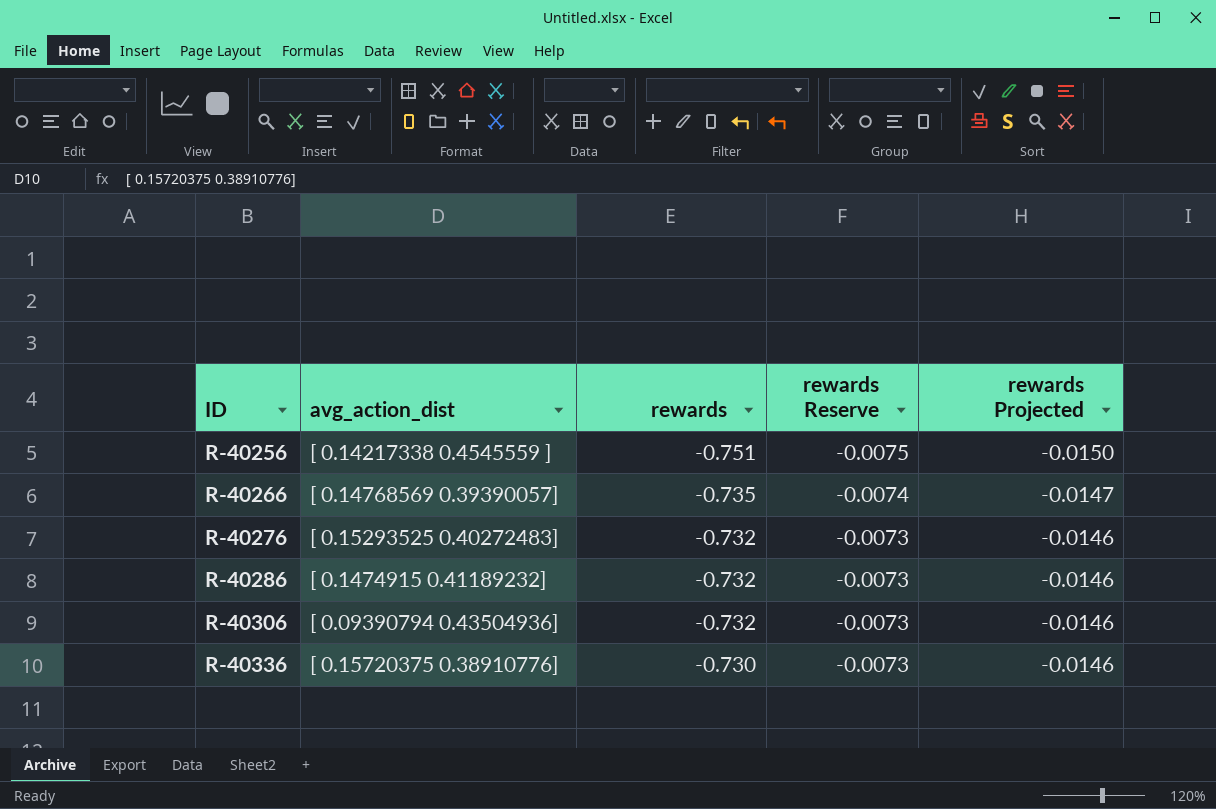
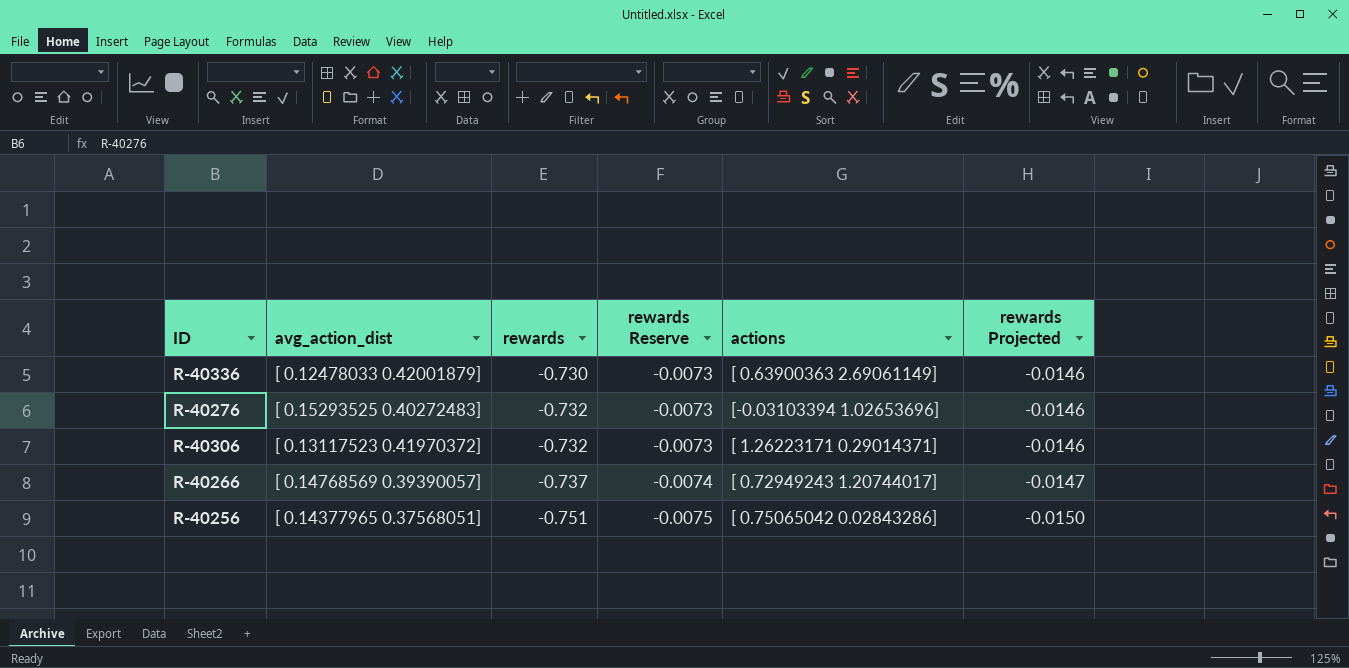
row order: ID ascending -> rewards descending
column actions | position: none -> 5
row R-40286: [ 0.1474915 0.41189232] | -0.732 | -0.0073 | -0.0146 -> none
R-40336 | avg_action_dist: [ 0.15720375 0.38910776] -> [ 0.12478033 0.42001879]
R-40306 | avg_action_dist: [ 0.09390794 0.43504936] -> [ 0.13117523 0.41970372]
R-40266 | rewards: -0.735 -> -0.737
R-40256 | avg_action_dist: [ 0.14217338 0.4545559 ] -> [ 0.14377965 0.37568051]

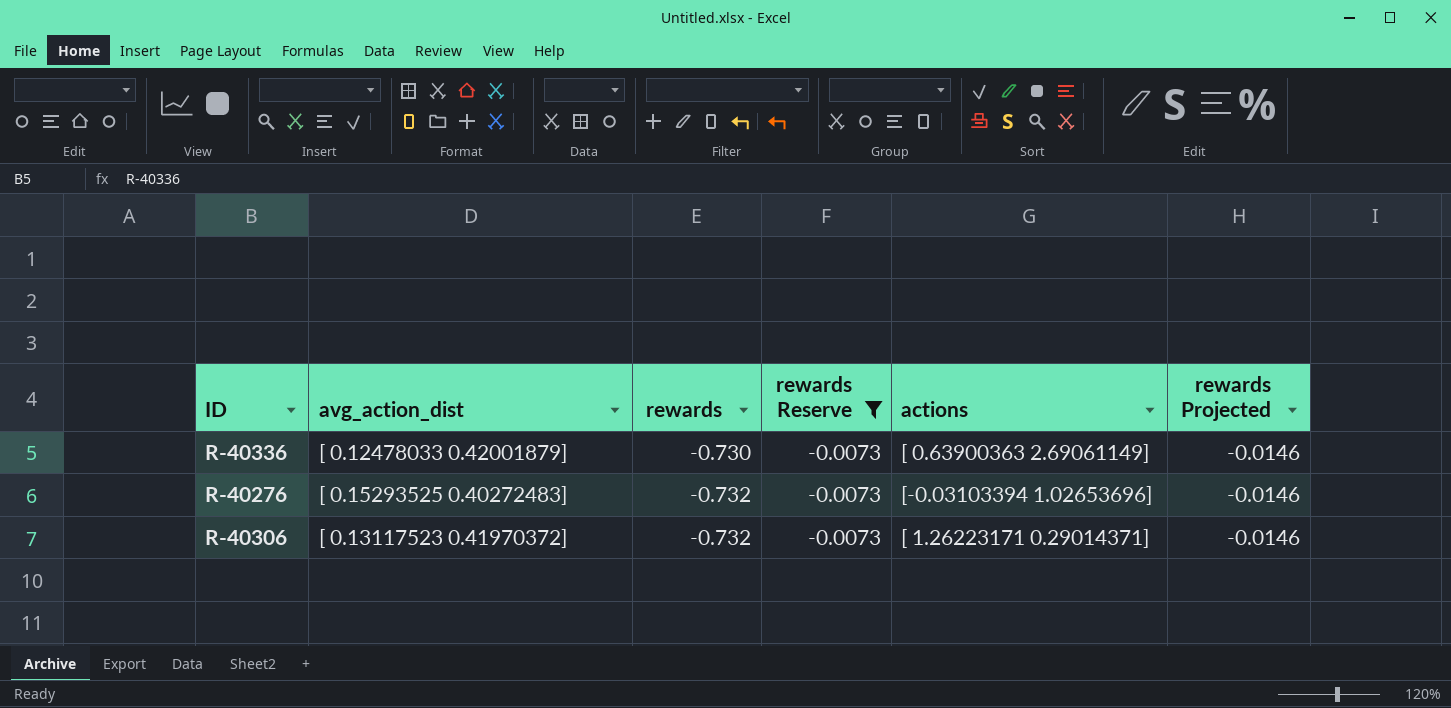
filter: none -> rewards Reserve = -0.0073

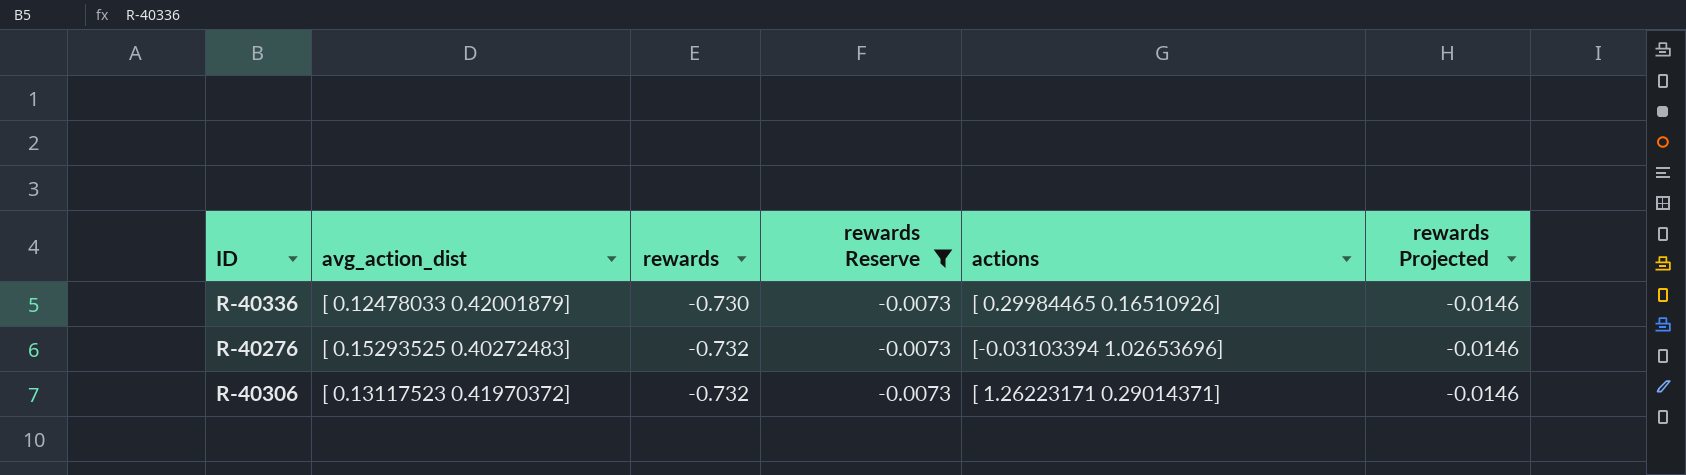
R-40336 | actions: [ 0.63900363 2.69061149] -> [ 0.29984465 0.16510926]

